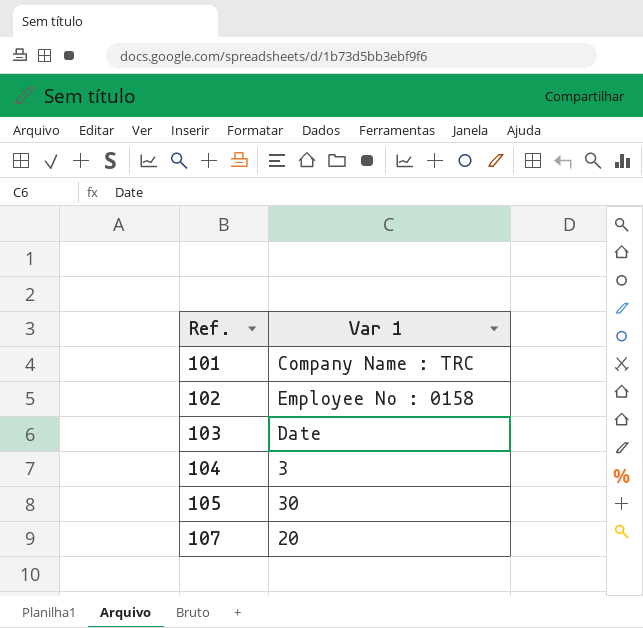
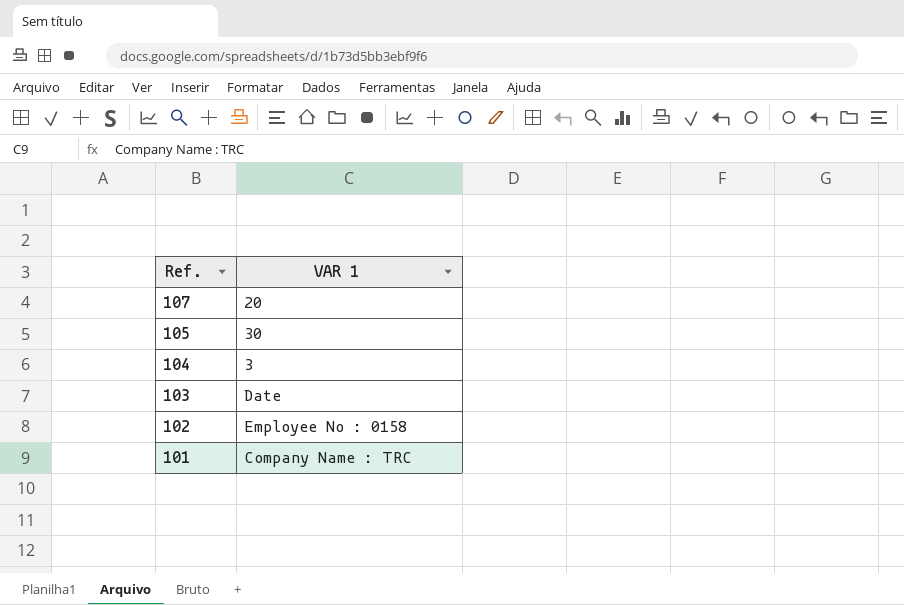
row order: Ref. ascending -> Ref. descending
column name: Var 1 -> VAR 1

